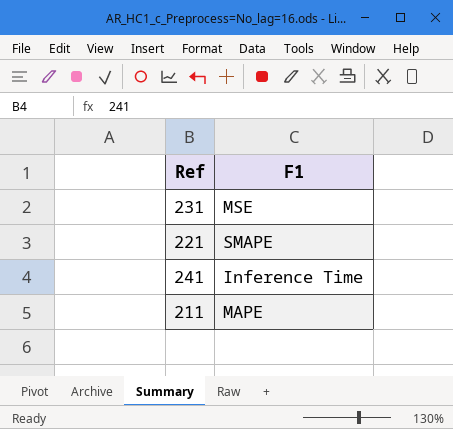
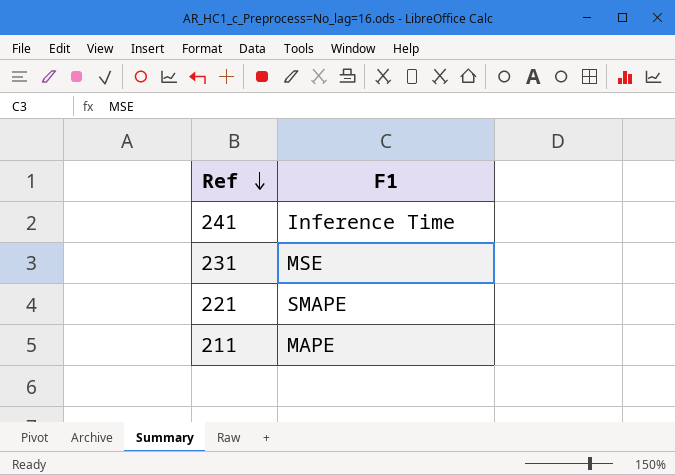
row order: none -> Ref descending

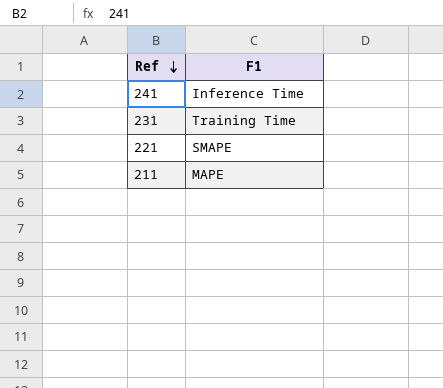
231 | F1: MSE -> Training Time

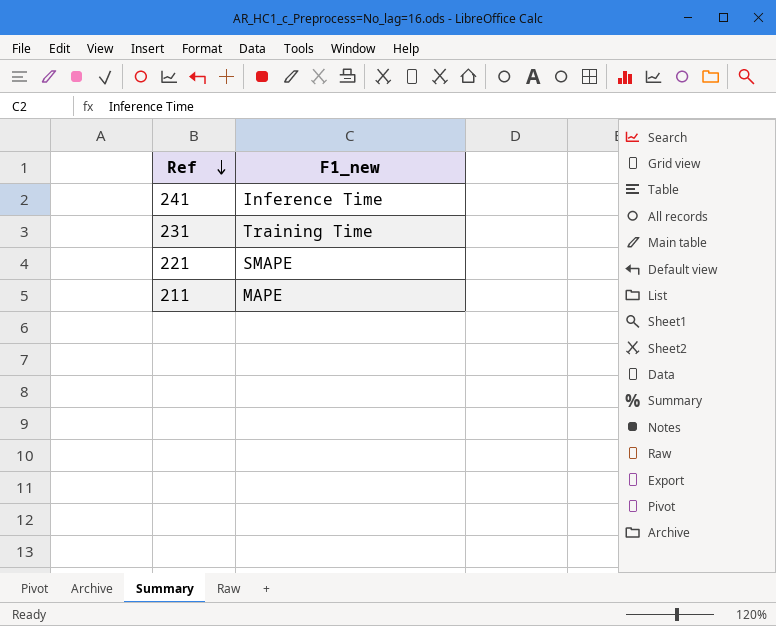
column name: F1 -> F1_new

